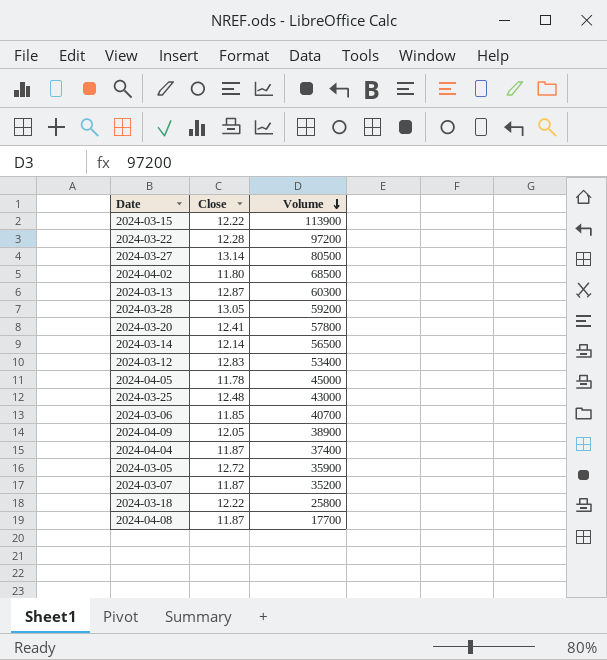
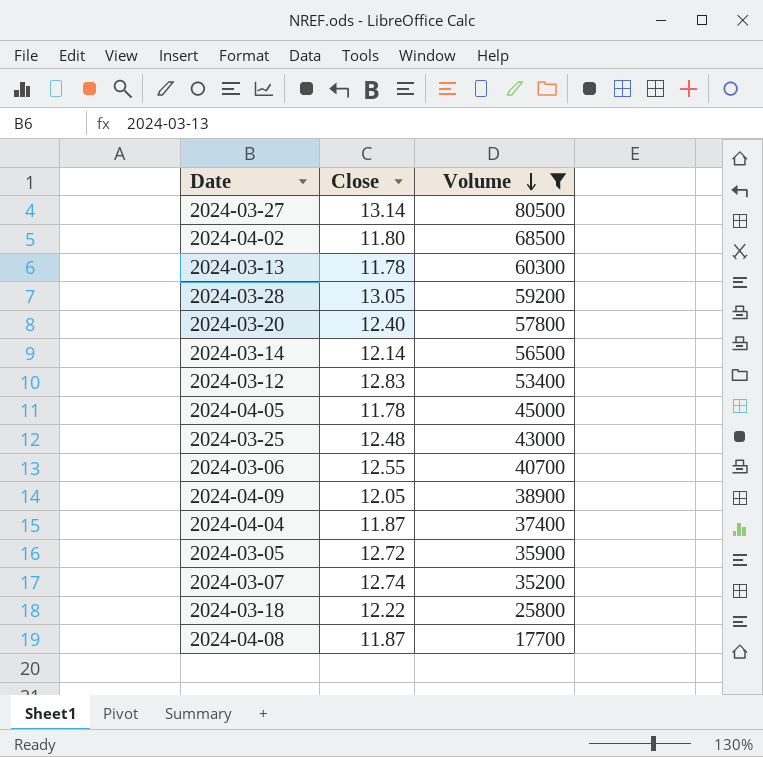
filter: none -> Volume <= 80500
2024-03-13 | Close: 12.87 -> 11.78
2024-03-20 | Close: 12.41 -> 12.40
2024-03-06 | Close: 11.85 -> 12.55
2024-03-07 | Close: 11.87 -> 12.74

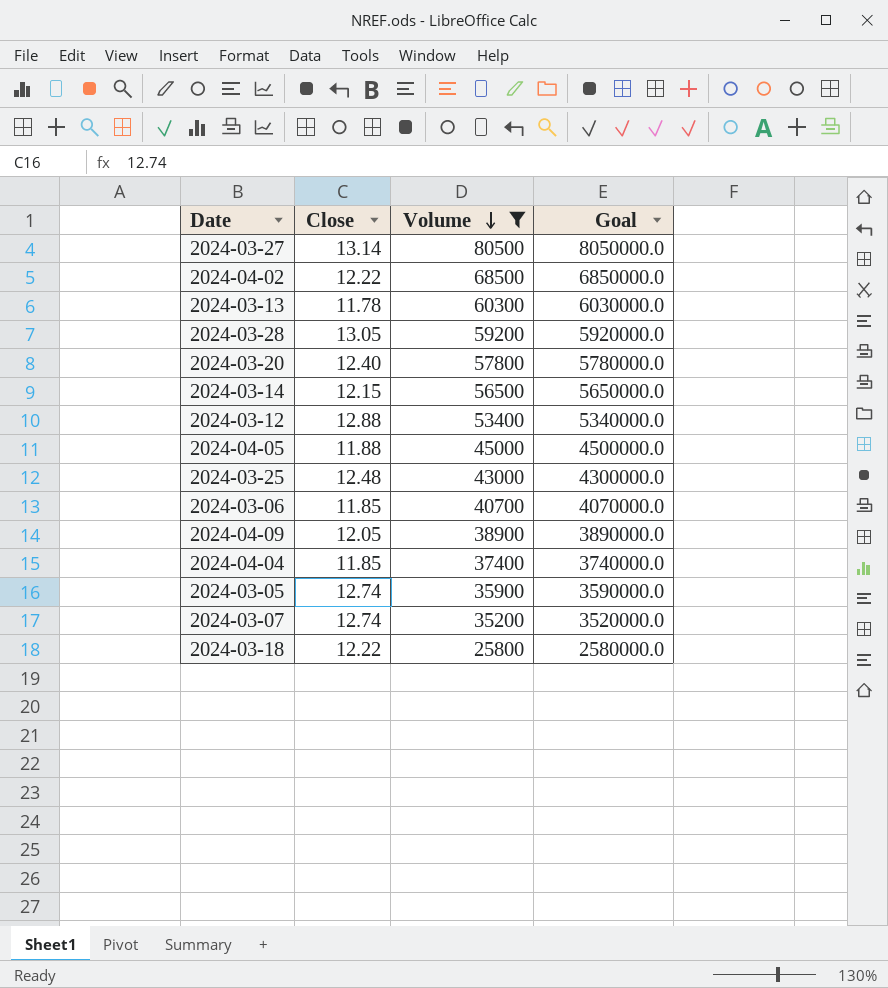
column Goal | formula: none -> [Volume] * 100
row 2024-04-08: 11.87 | 17700 -> none
2024-04-02 | Close: 11.80 -> 12.22
2024-03-14 | Close: 12.14 -> 12.15
2024-03-12 | Close: 12.83 -> 12.88
2024-04-05 | Close: 11.78 -> 11.88
2024-03-06 | Close: 12.55 -> 11.85
2024-04-04 | Close: 11.87 -> 11.85
2024-03-05 | Close: 12.72 -> 12.74

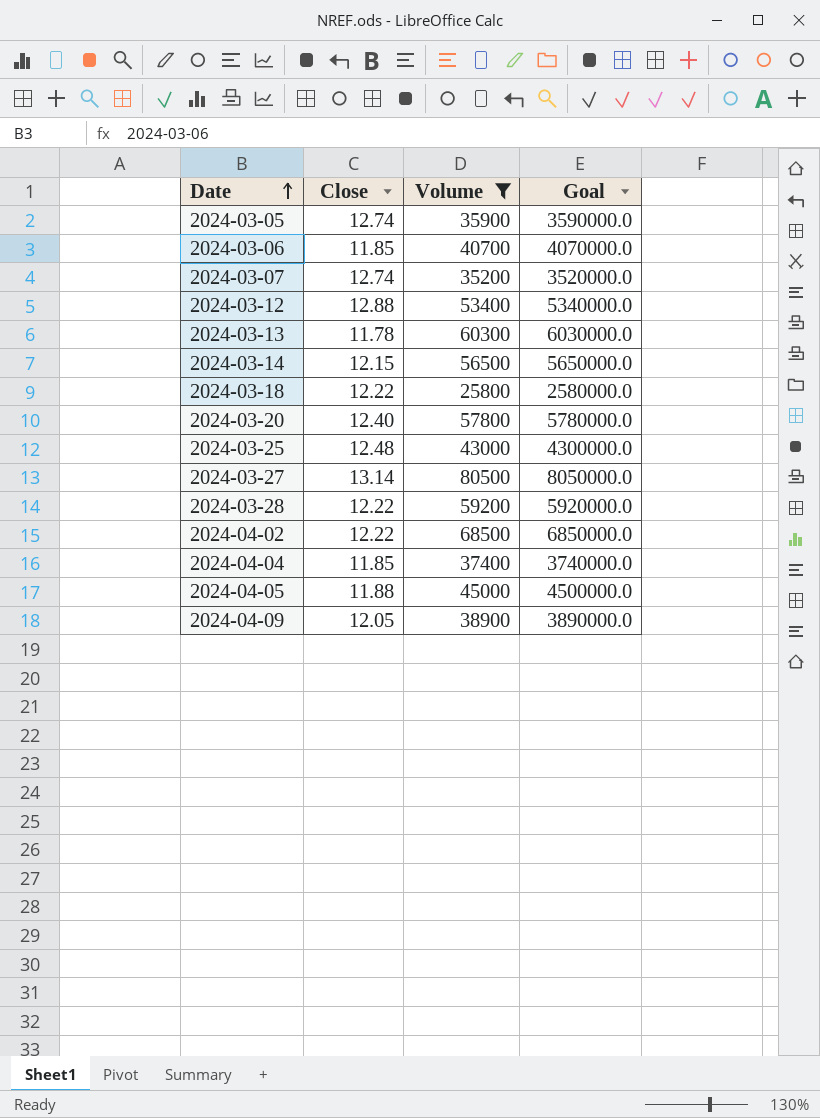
row order: Volume descending -> Date ascending
2024-03-28 | Close: 13.05 -> 12.22

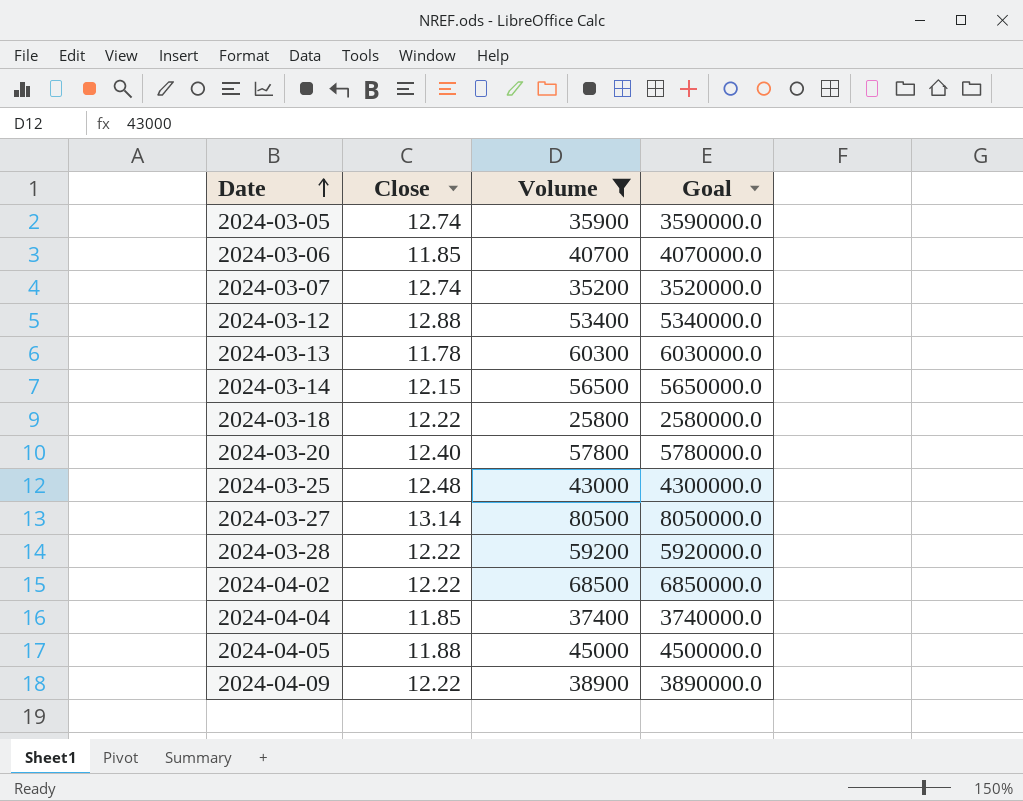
2024-04-09 | Close: 12.05 -> 12.22

